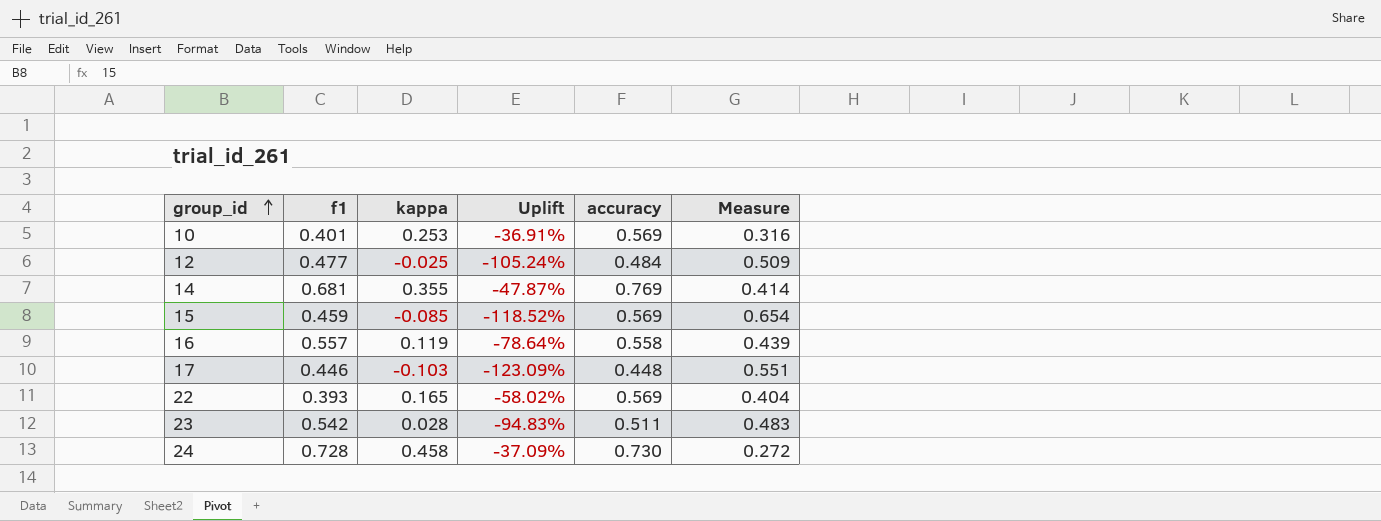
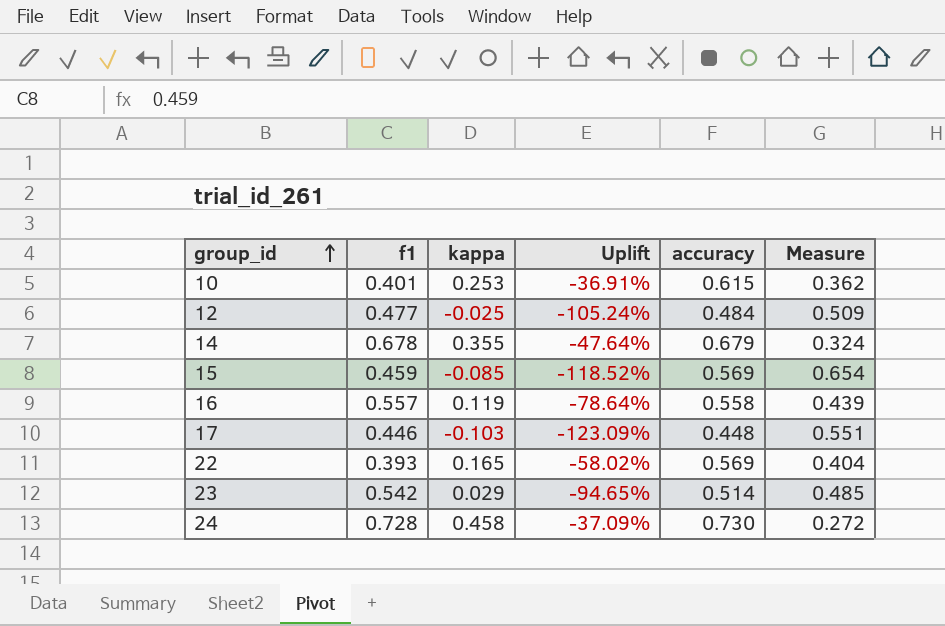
10 | accuracy: 0.569 -> 0.615
10 | Measure: 0.316 -> 0.362
14 | f1: 0.681 -> 0.678
14 | Uplift: -47.87% -> -47.64%
14 | accuracy: 0.769 -> 0.679
14 | Measure: 0.414 -> 0.324
23 | kappa: 0.028 -> 0.029
23 | Uplift: -94.83% -> -94.65%
23 | accuracy: 0.511 -> 0.514
23 | Measure: 0.483 -> 0.485

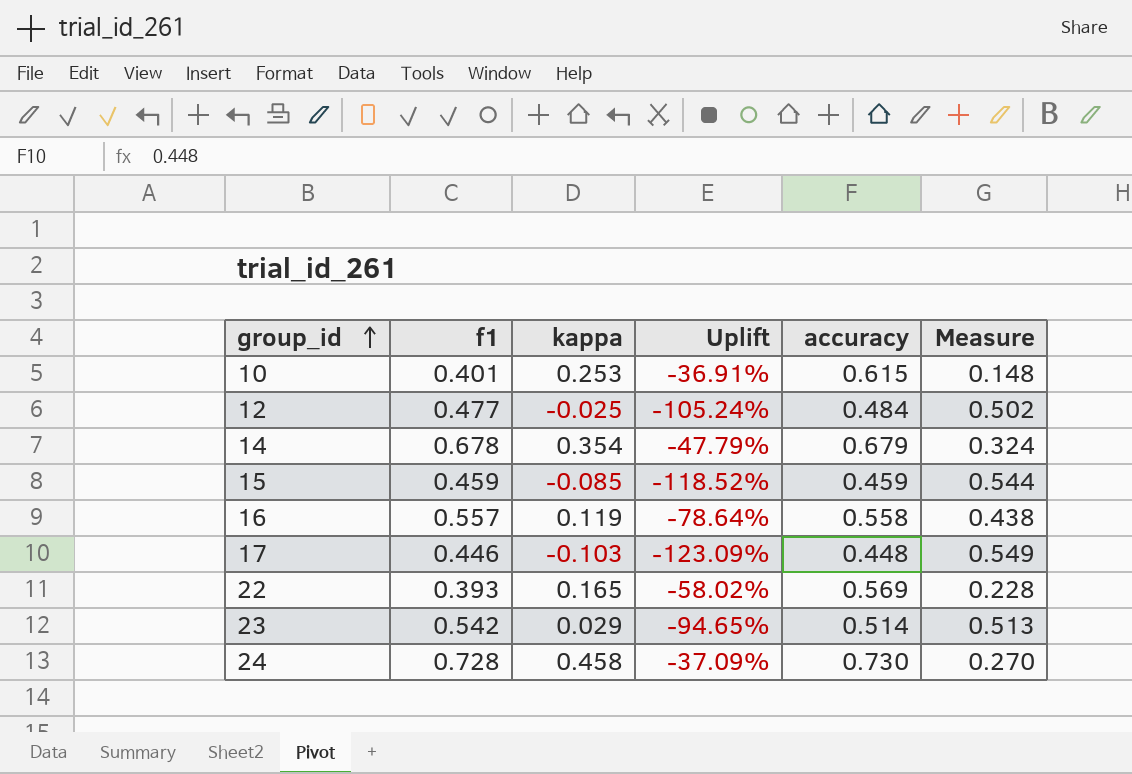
column Measure | formula: [accuracy] - [kappa] -> [f1] - [kappa]
14 | kappa: 0.355 -> 0.354
14 | Uplift: -47.64% -> -47.79%
15 | accuracy: 0.569 -> 0.459

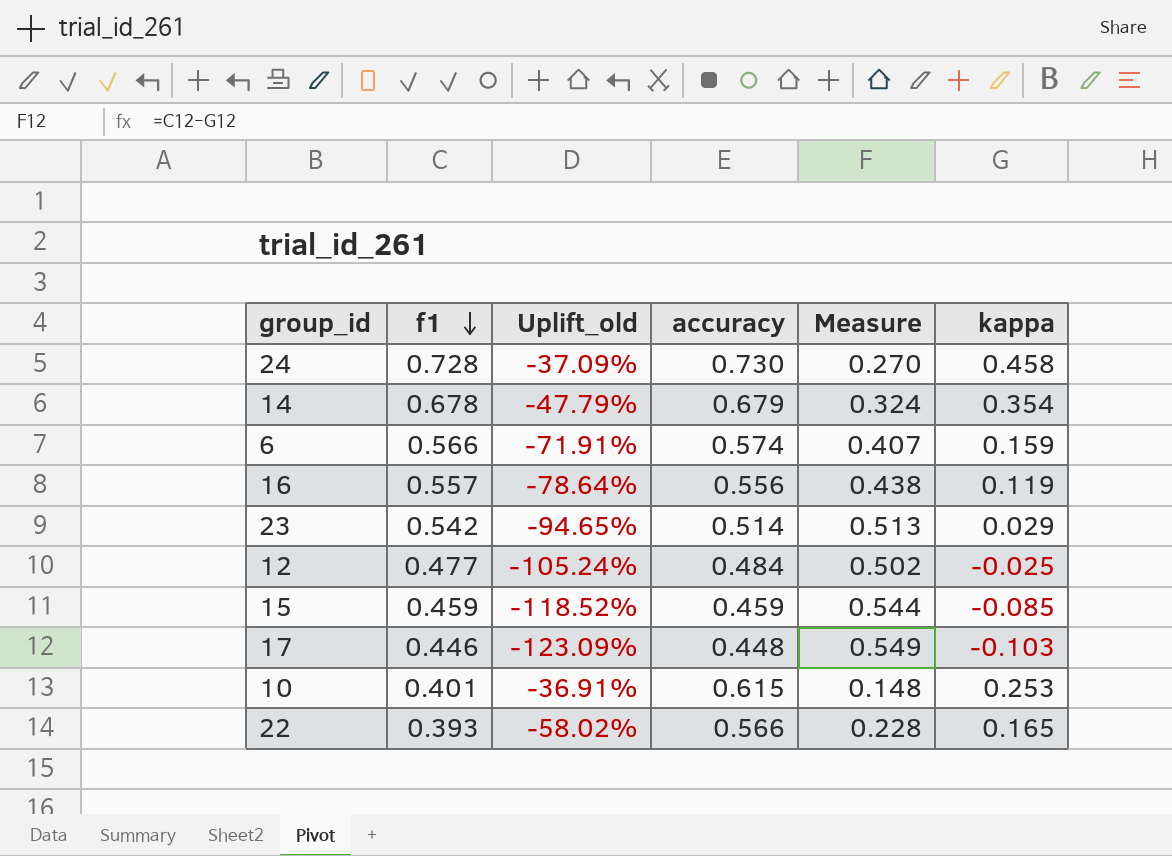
row order: group_id ascending -> f1 descending
column name: Uplift -> Uplift_old
column kappa | position: 3 -> 6
row 6: none -> 0.566 | -71.91% | 0.574 | 0.407 | 0.159
16 | accuracy: 0.558 -> 0.556
22 | accuracy: 0.569 -> 0.566

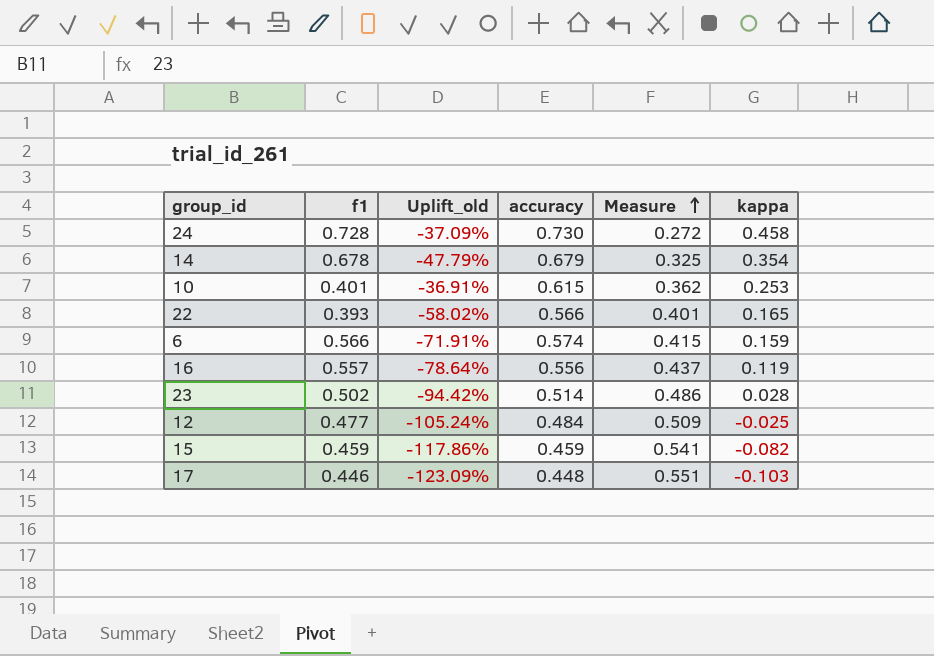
row order: f1 descending -> Measure ascending
column Measure | formula: [f1] - [kappa] -> [accuracy] - [kappa]
23 | f1: 0.542 -> 0.502
23 | Uplift_old: -94.65% -> -94.42%
23 | kappa: 0.029 -> 0.028
15 | Uplift_old: -118.52% -> -117.86%
15 | kappa: -0.085 -> -0.082

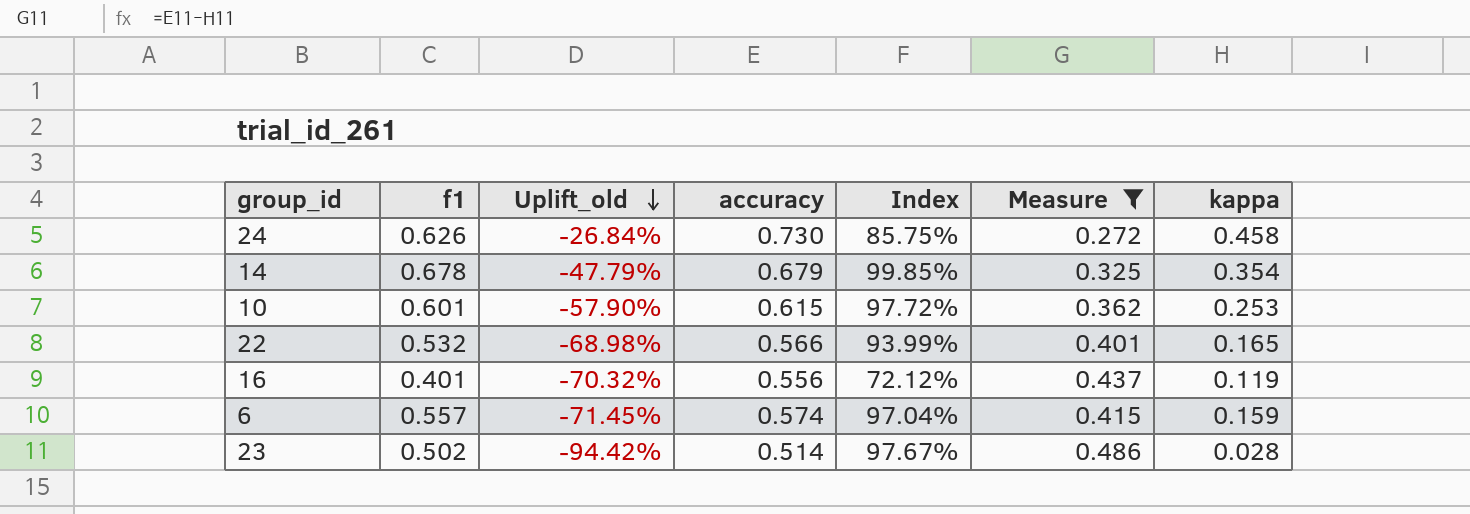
filter: none -> Measure <= 0.486
row order: Measure ascending -> Uplift_old descending
column Index | formula: none -> [f1] / [accuracy]
24 | f1: 0.728 -> 0.626
24 | Uplift_old: -37.09% -> -26.84%
10 | f1: 0.401 -> 0.601
10 | Uplift_old: -36.91% -> -57.90%
22 | f1: 0.393 -> 0.532
22 | Uplift_old: -58.02% -> -68.98%
16 | f1: 0.557 -> 0.401
16 | Uplift_old: -78.64% -> -70.32%
6 | f1: 0.566 -> 0.557
6 | Uplift_old: -71.91% -> -71.45%

